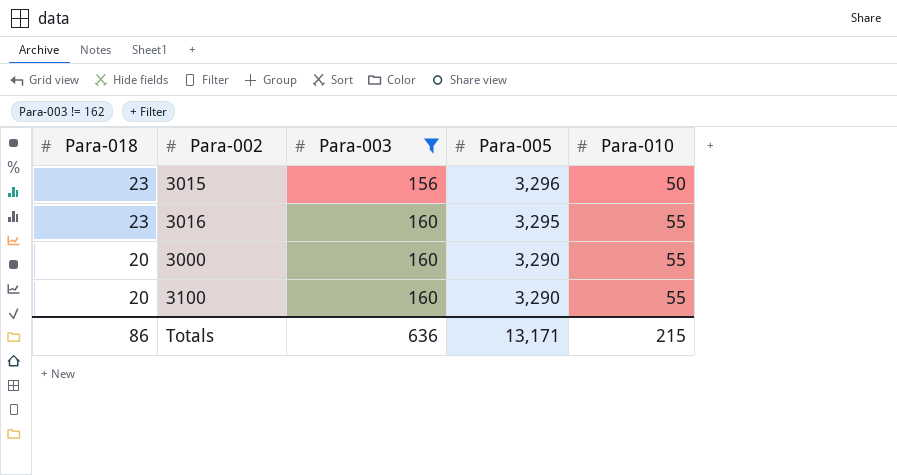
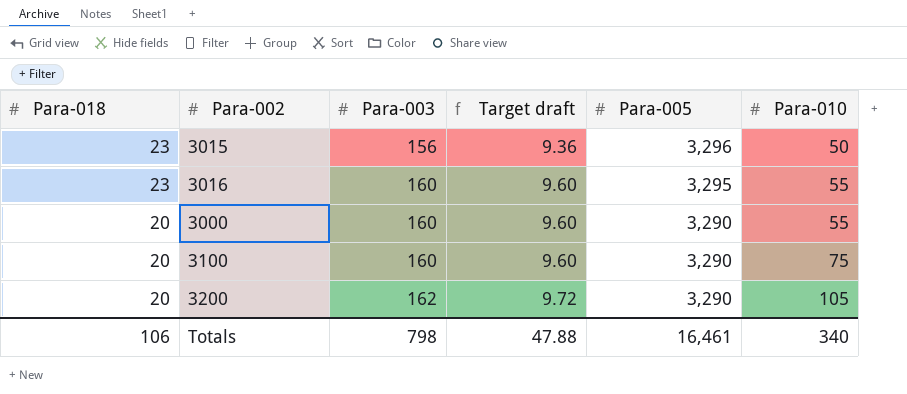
filter: Para-003 != 162 -> none
column Target draft | formula: none -> [Para-003] * 0.06
3100 | Para-010: 55 -> 75
Totals | Para-018: 86 -> 106
Totals | Para-003: 636 -> 798
Totals | Para-005: 13,171 -> 16,461
Totals | Para-010: 215 -> 340

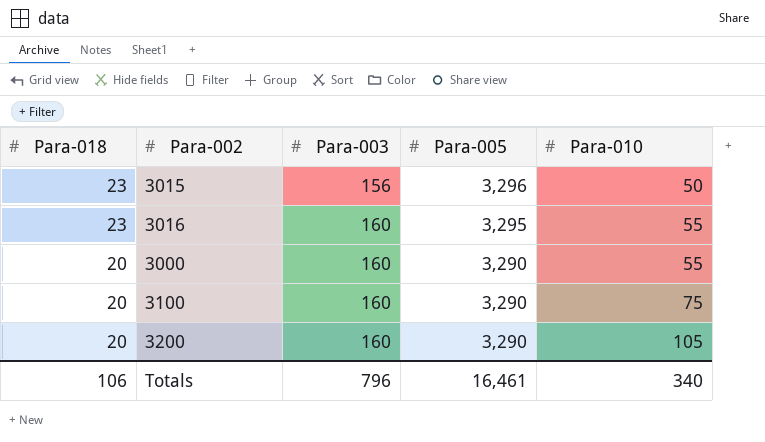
column Target draft | formula: [Para-003] * 0.06 -> none
3200 | Para-003: 162 -> 160
Totals | Para-003: 798 -> 796

